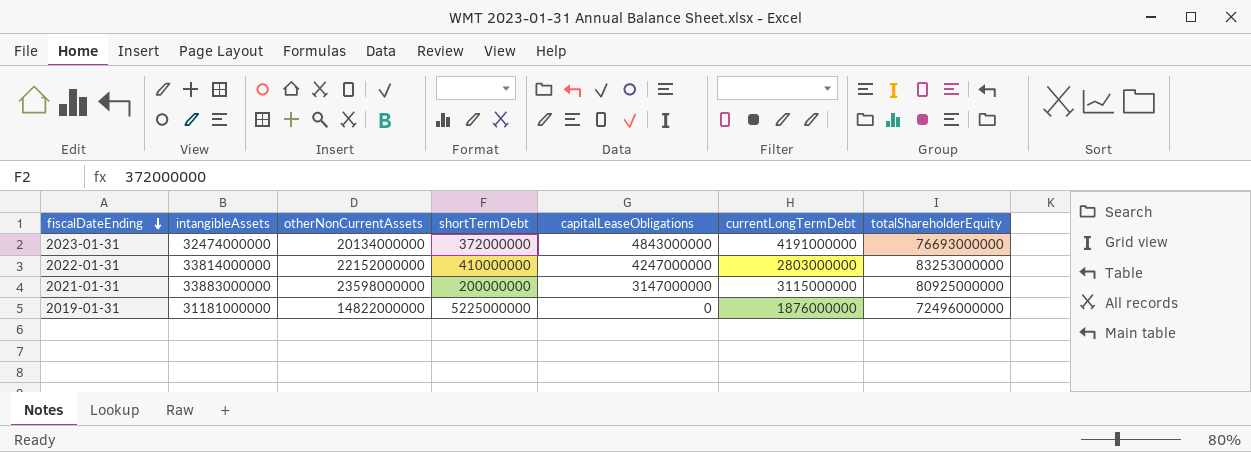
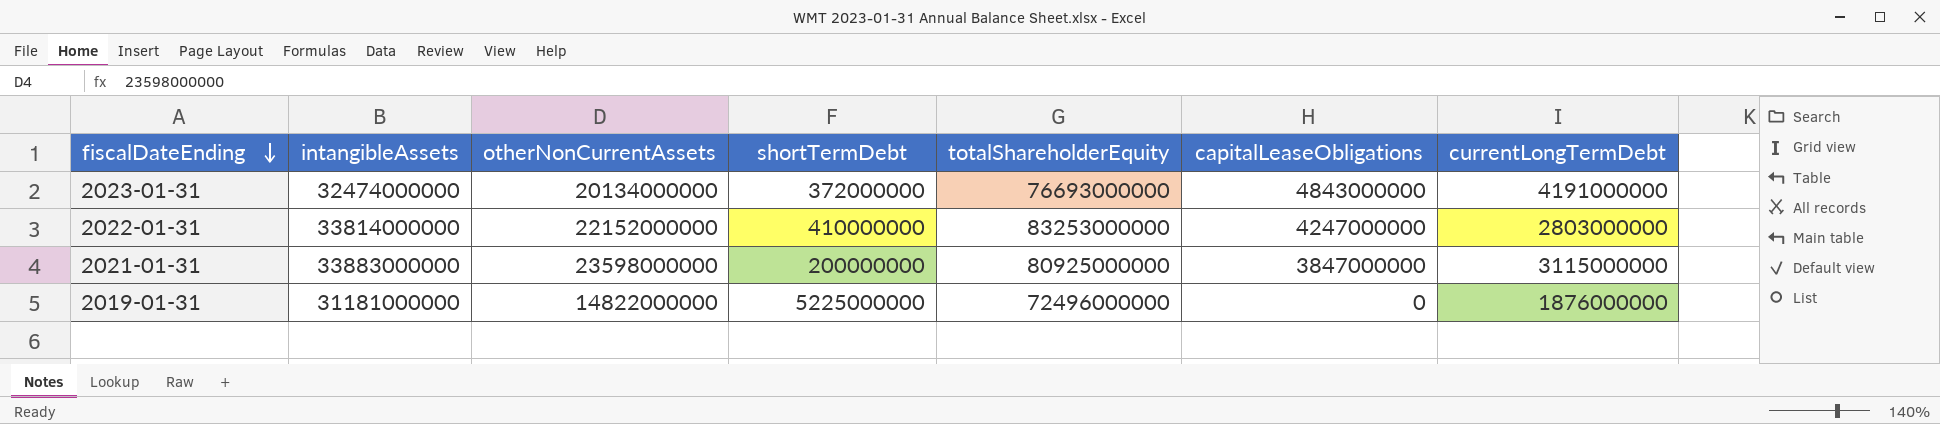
column totalShareholderEquity | position: 7 -> 5
2021-01-31 | capitalLeaseObligations: 3147000000 -> 3847000000

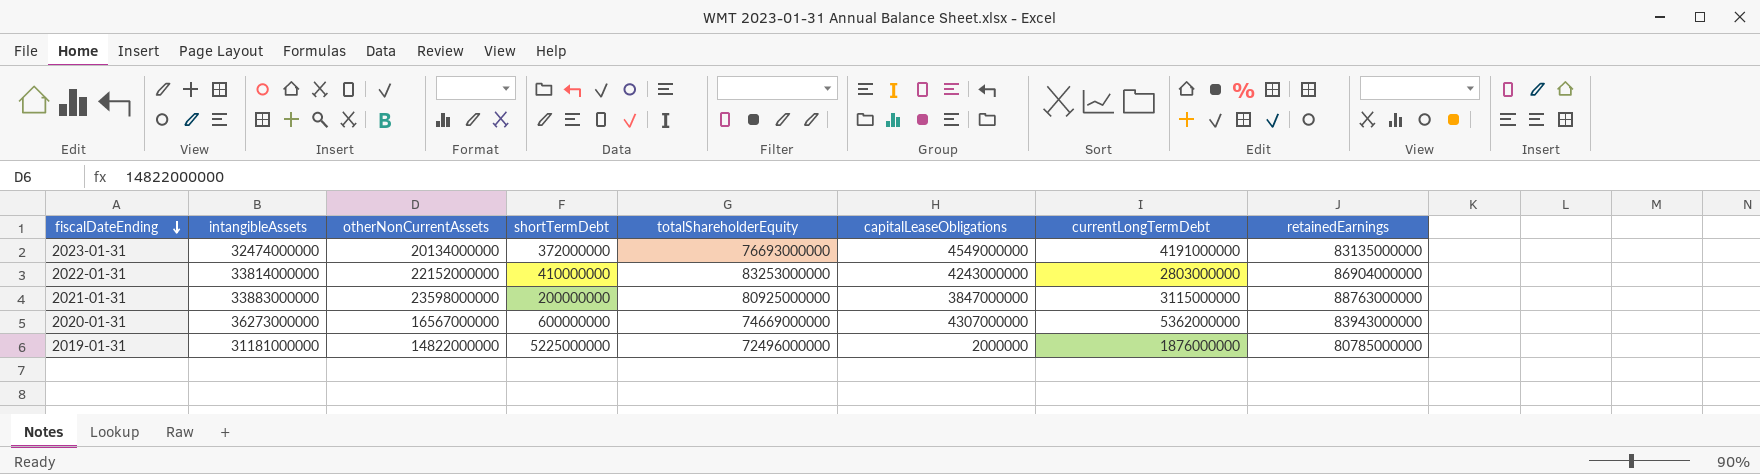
column retainedEarnings | position: none -> 8
2023-01-31 | capitalLeaseObligations: 4843000000 -> 4549000000
2022-01-31 | capitalLeaseObligations: 4247000000 -> 4243000000
row 2020-01-31: none -> 36273000000 | 16567000000 | 600000000 | 74669000000 | 4307000000 | 5362000000 | 83943000000
2019-01-31 | capitalLeaseObligations: 0 -> 2000000

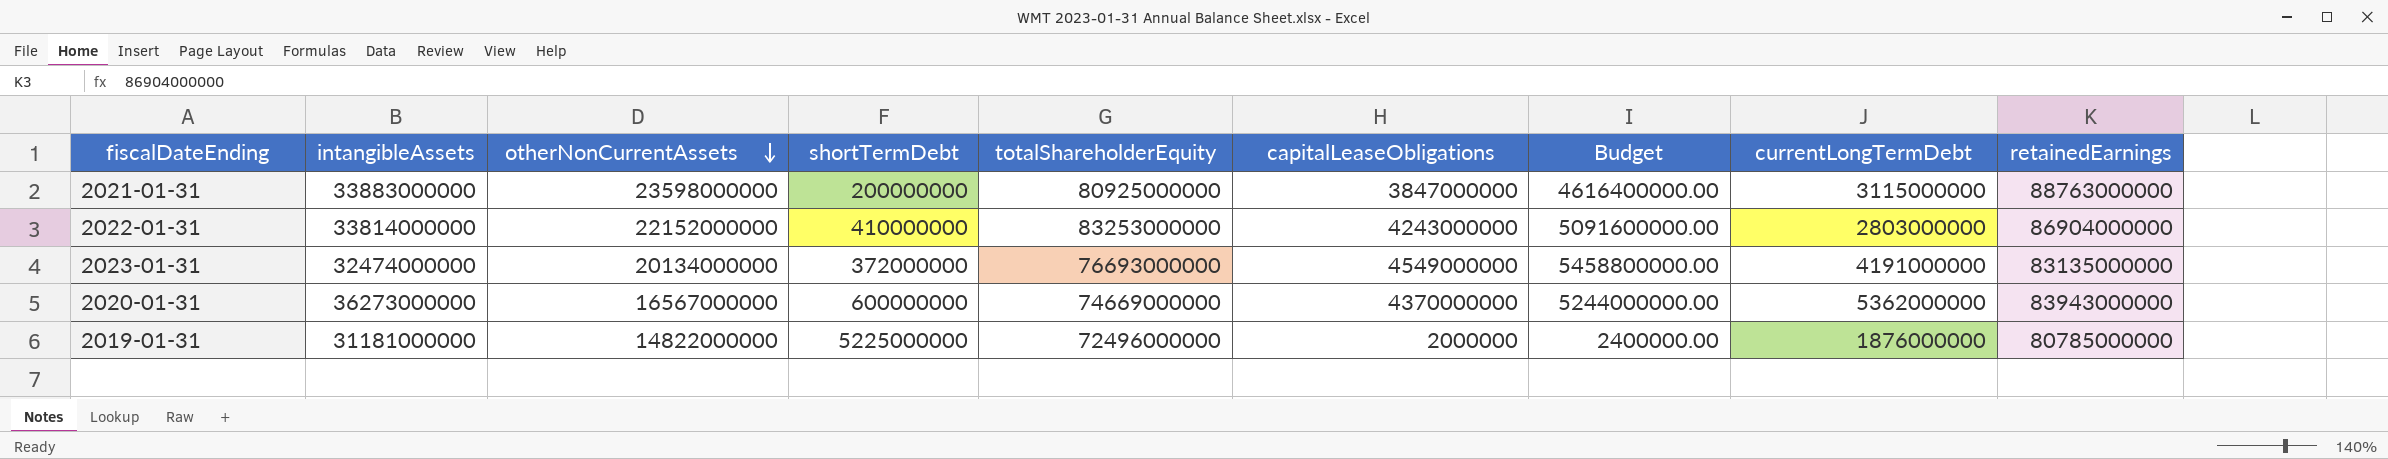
row order: fiscalDateEnding descending -> otherNonCurrentAssets descending
column Budget | formula: none -> [capitalLeaseObligations] * 1.2
2020-01-31 | capitalLeaseObligations: 4307000000 -> 4370000000

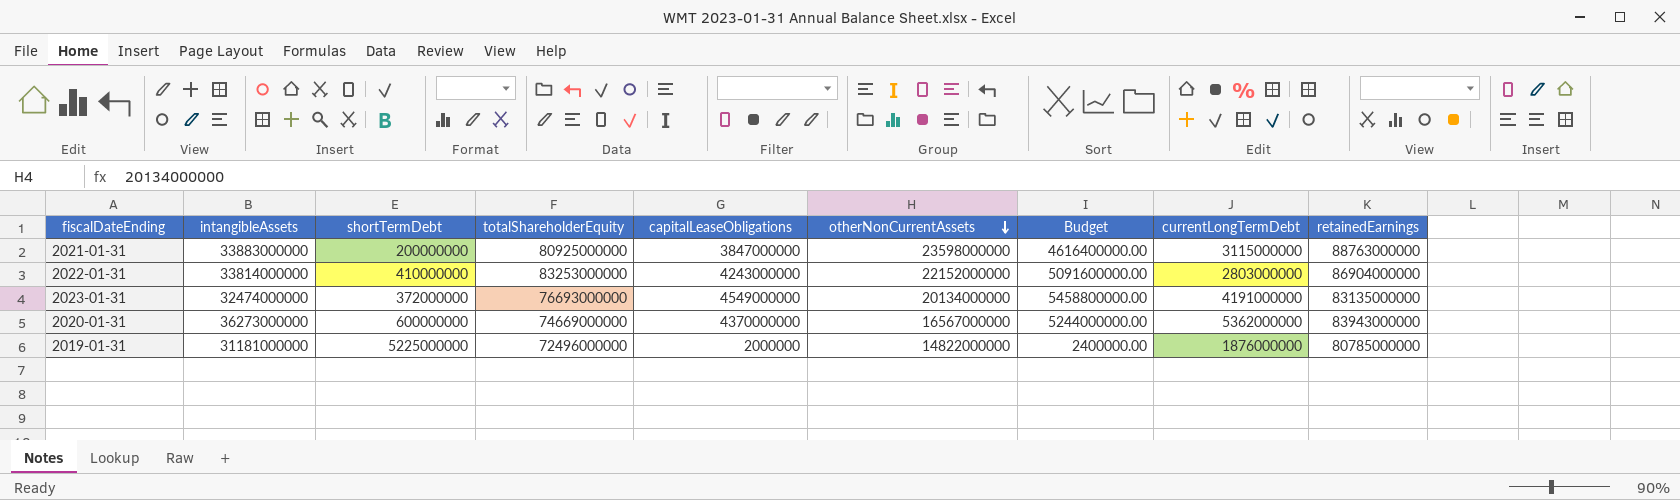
column otherNonCurrentAssets | position: 3 -> 6

